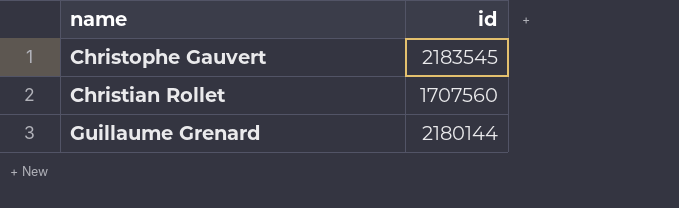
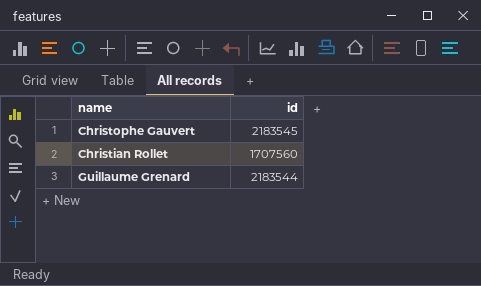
Guillaume Grenard | id: 2180144 -> 2183544

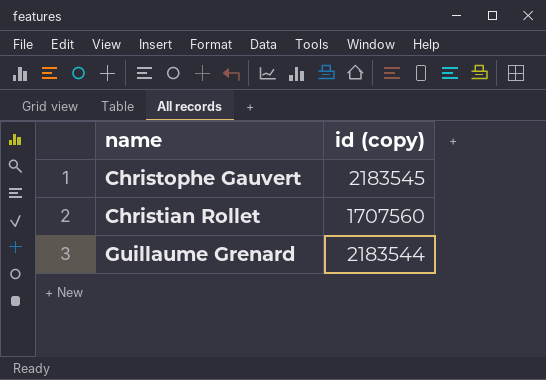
column name: id -> id (copy)

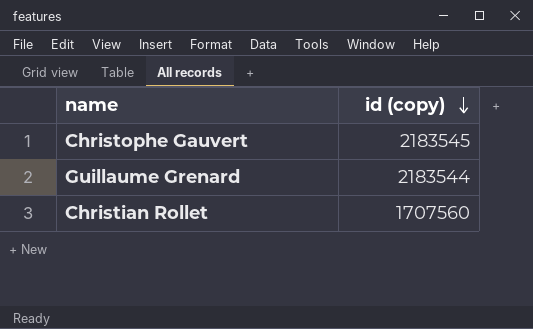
row order: none -> id (copy) descending

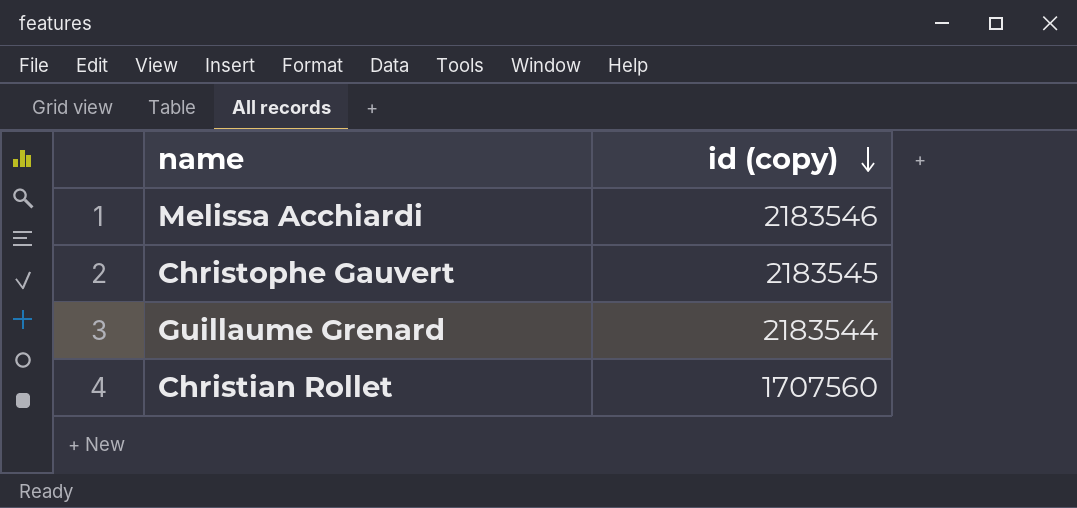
row Melissa Acchiardi: none -> 2183546

